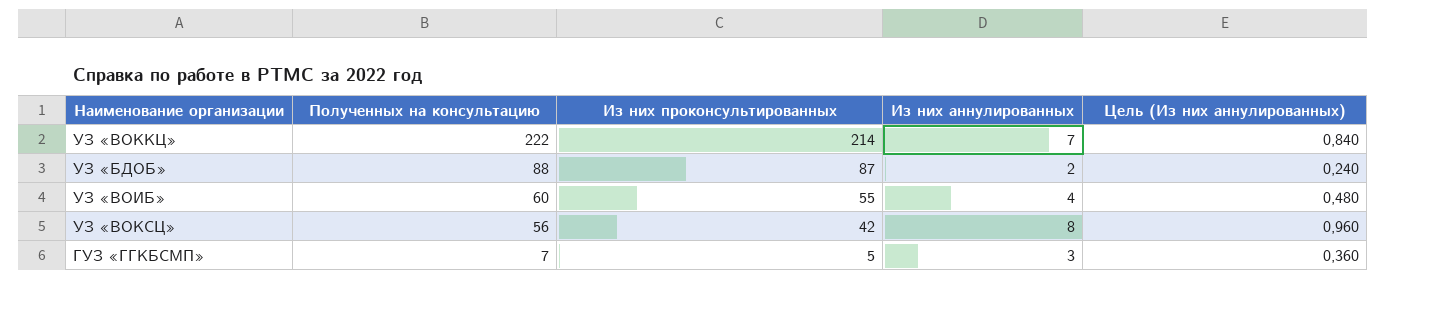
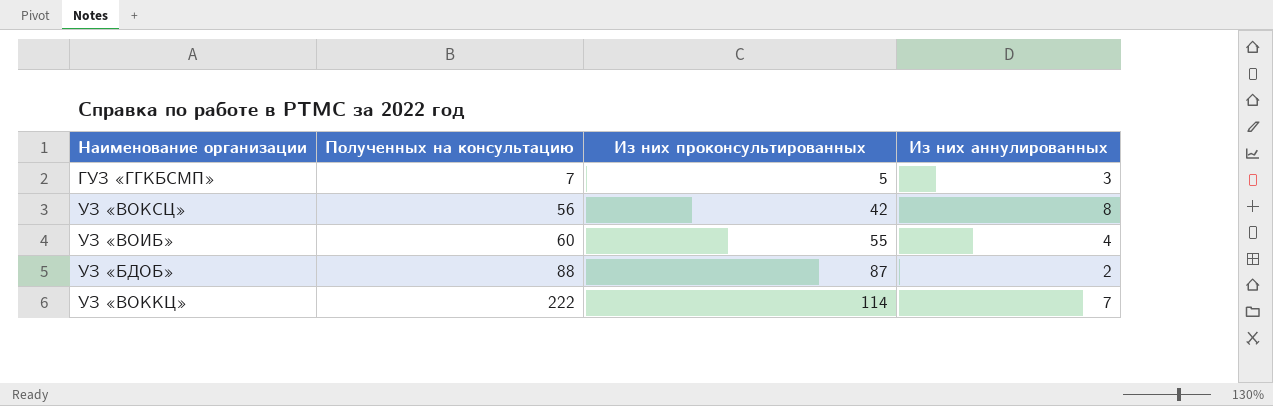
row order: Полученных на консультацию descending -> Полученных на консультацию ascending
column Цель (Из них аннулированных) | formula: [Из них аннулированных] * 0,12 -> none
УЗ «ВОККЦ» | Из них проконсультированных: 214 -> 114

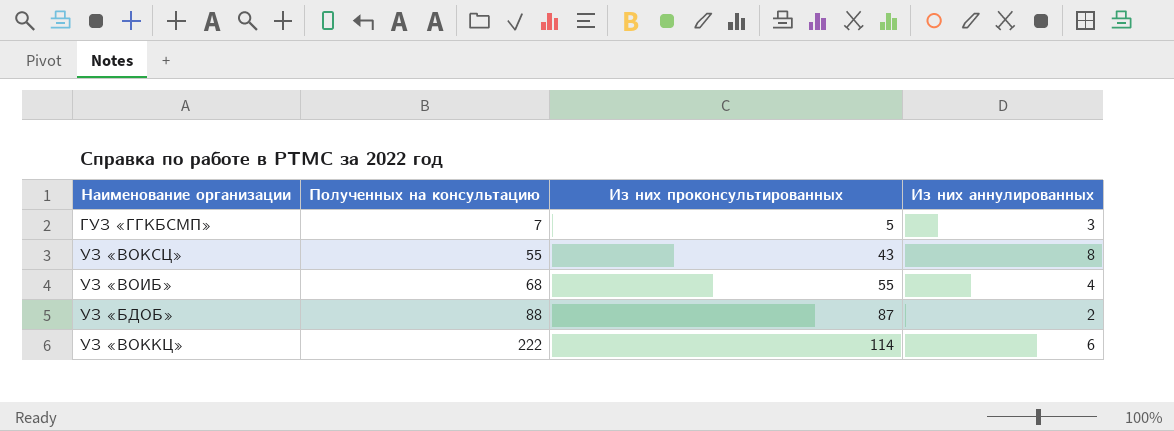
УЗ «ВОКСЦ» | Полученных на консультацию: 56 -> 55
УЗ «ВОКСЦ» | Из них проконсультированных: 42 -> 43
УЗ «ВОИБ» | Полученных на консультацию: 60 -> 68
УЗ «ВОККЦ» | Из них аннулированных: 7 -> 6

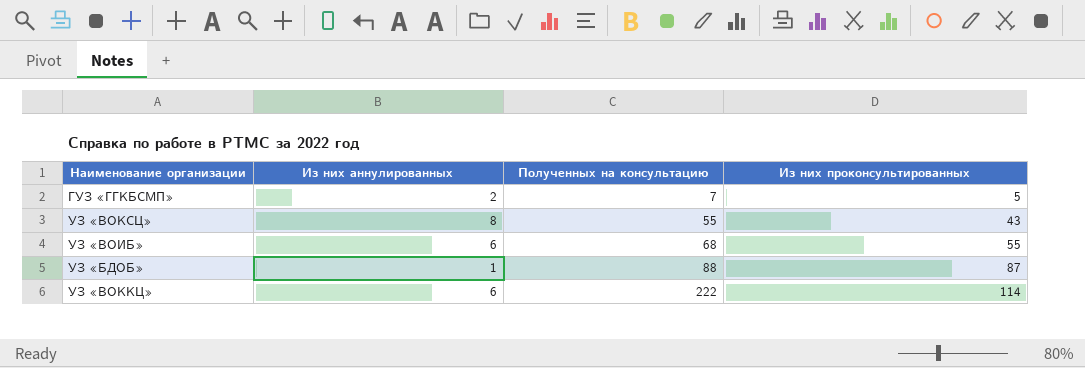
column Из них аннулированных | position: 4 -> 2
ГУЗ «ГГКБСМП» | Из них аннулированных: 3 -> 2
УЗ «ВОИБ» | Из них аннулированных: 4 -> 6
УЗ «БДОБ» | Из них аннулированных: 2 -> 1

